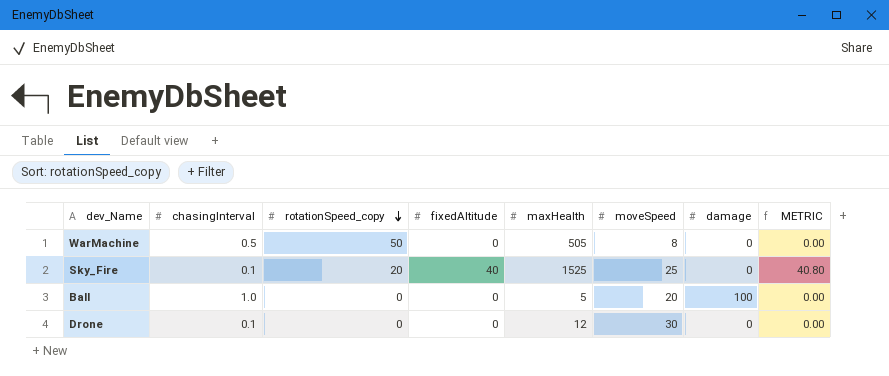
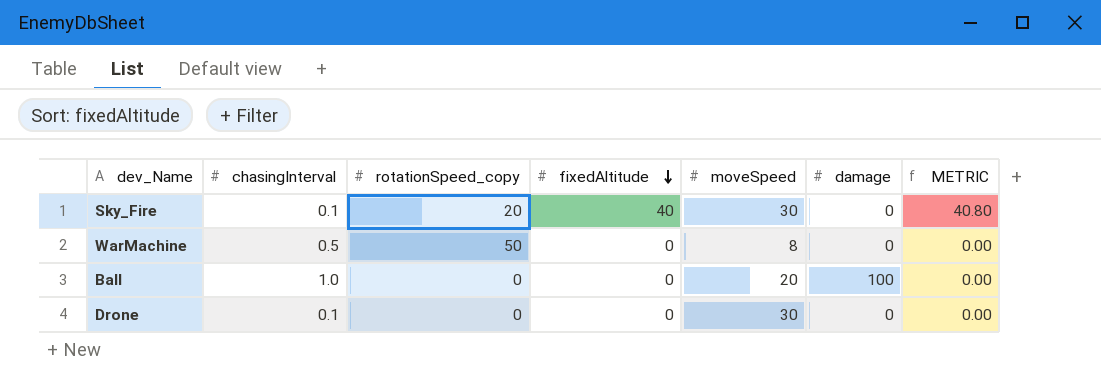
row order: rotationSpeed_copy descending -> fixedAltitude descending
column maxHealth | position: 5 -> none
Sky_Fire | moveSpeed: 25 -> 30

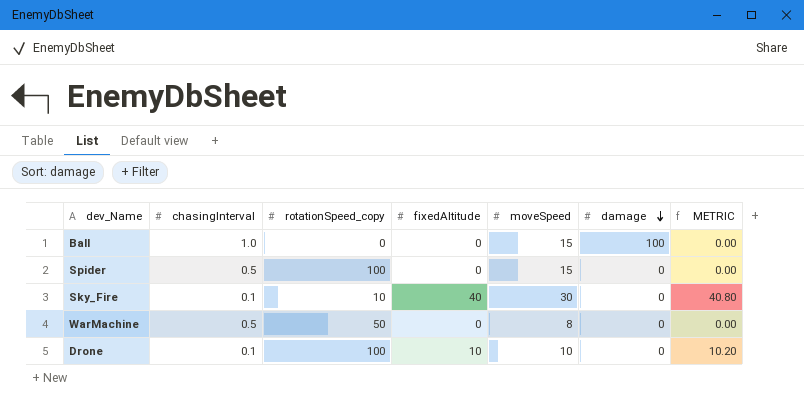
row order: fixedAltitude descending -> damage descending
Ball | moveSpeed: 20 -> 15
row Spider: none -> 0.5 | 100 | 0 | 15 | 0 | 0.00
Sky_Fire | rotationSpeed_copy: 20 -> 10
Drone | rotationSpeed_copy: 0 -> 100
Drone | fixedAltitude: 0 -> 10
Drone | moveSpeed: 30 -> 10
Drone | METRIC: 0.00 -> 10.20

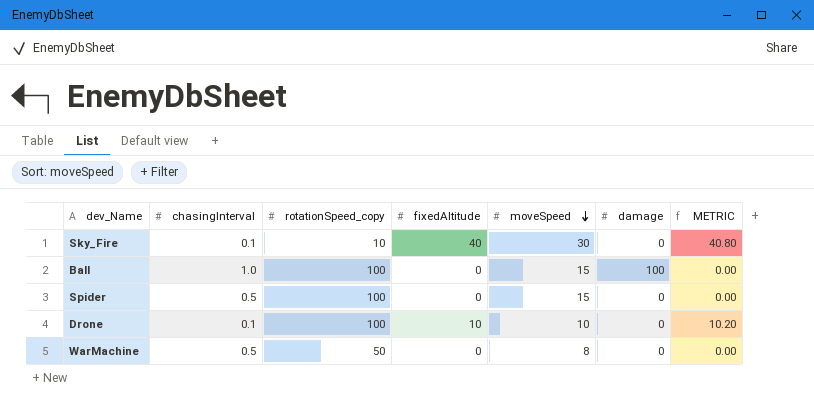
row order: damage descending -> moveSpeed descending
Ball | rotationSpeed_copy: 0 -> 100

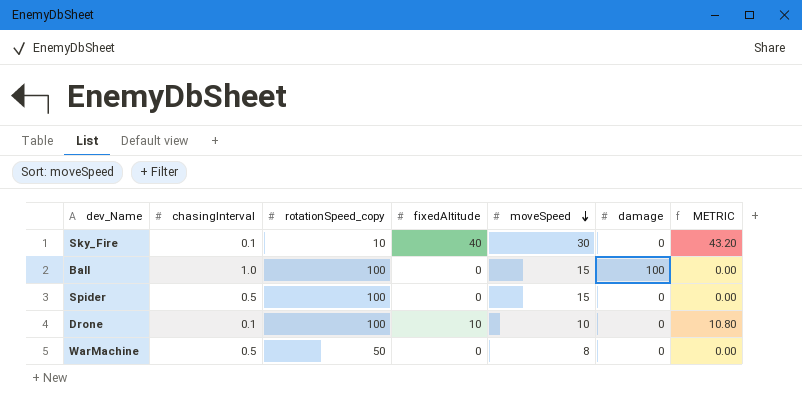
column METRIC | formula: [fixedAltitude] * 1.02 -> [fixedAltitude] * 1.08

